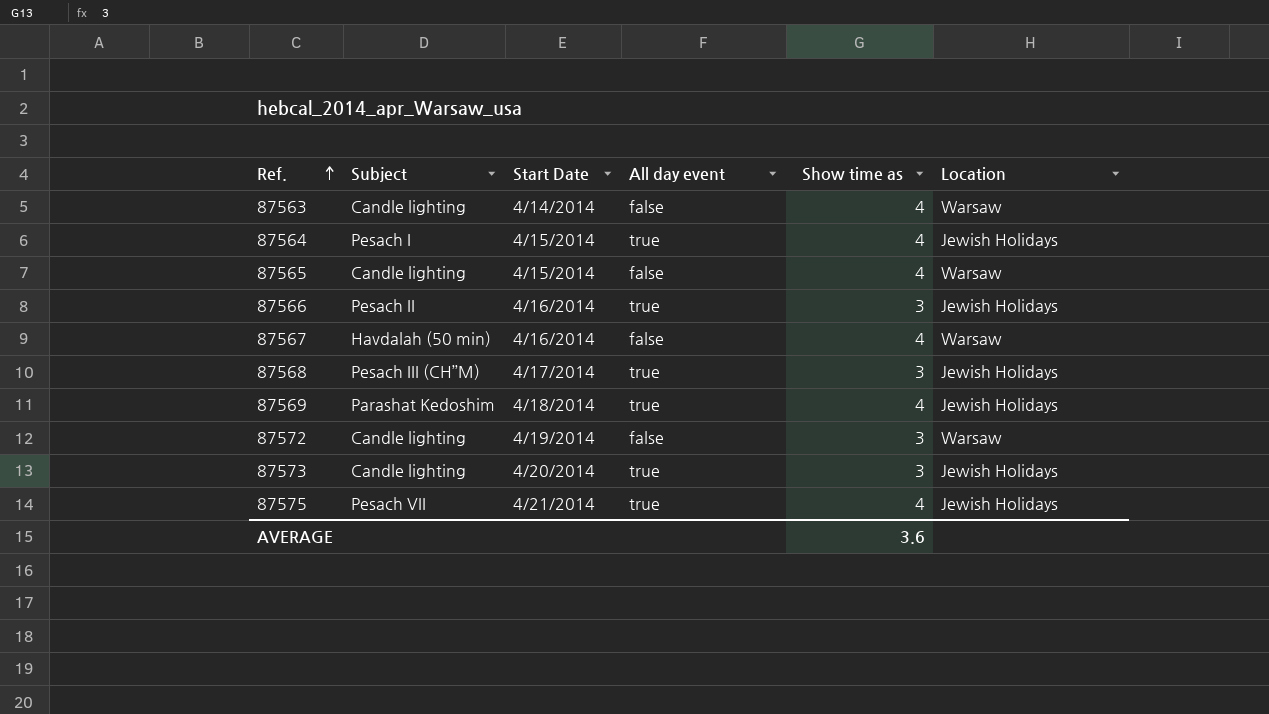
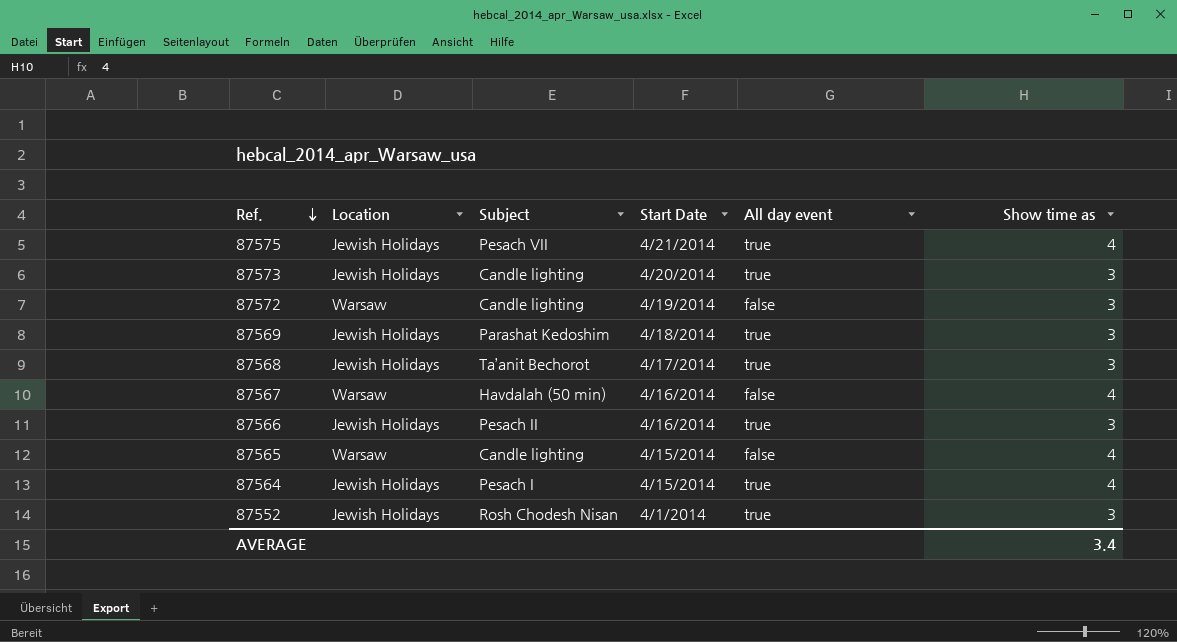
row order: Ref. ascending -> Ref. descending
column Location | position: 6 -> 2
row 87563: Candle lighting | 4/14/2014 | false | 4 | Warsaw -> none
87569 | Show time as: 4 -> 3
87568 | Subject: Pesach III (CH’’M) -> Ta’anit Bechorot
row 87552: none -> Jewish Holidays | Rosh Chodesh Nisan | 4/1/2014 | true | 3
AVERAGE | Show time as: 3.6 -> 3.4

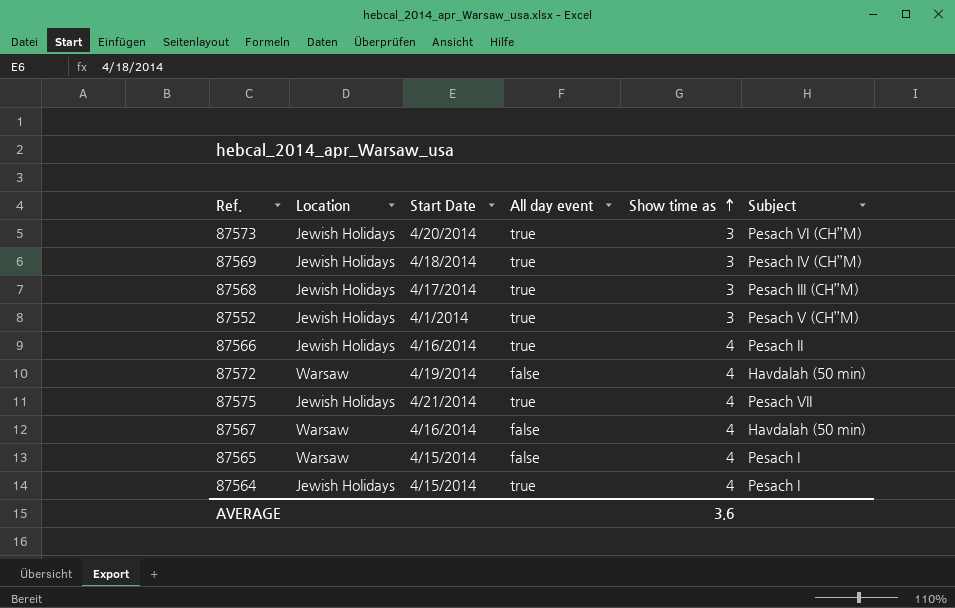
row order: Ref. descending -> Show time as ascending
column Subject | position: 3 -> 6
87573 | Subject: Candle lighting -> Pesach VI (CH’’M)
87569 | Subject: Parashat Kedoshim -> Pesach IV (CH’’M)
87568 | Subject: Ta’anit Bechorot -> Pesach III (CH’’M)
87552 | Subject: Rosh Chodesh Nisan -> Pesach V (CH’’M)
87566 | Show time as: 3 -> 4
87572 | Show time as: 3 -> 4
87572 | Subject: Candle lighting -> Havdalah (50 min)
87565 | Subject: Candle lighting -> Pesach I
AVERAGE | Show time as: 3.4 -> 3.6

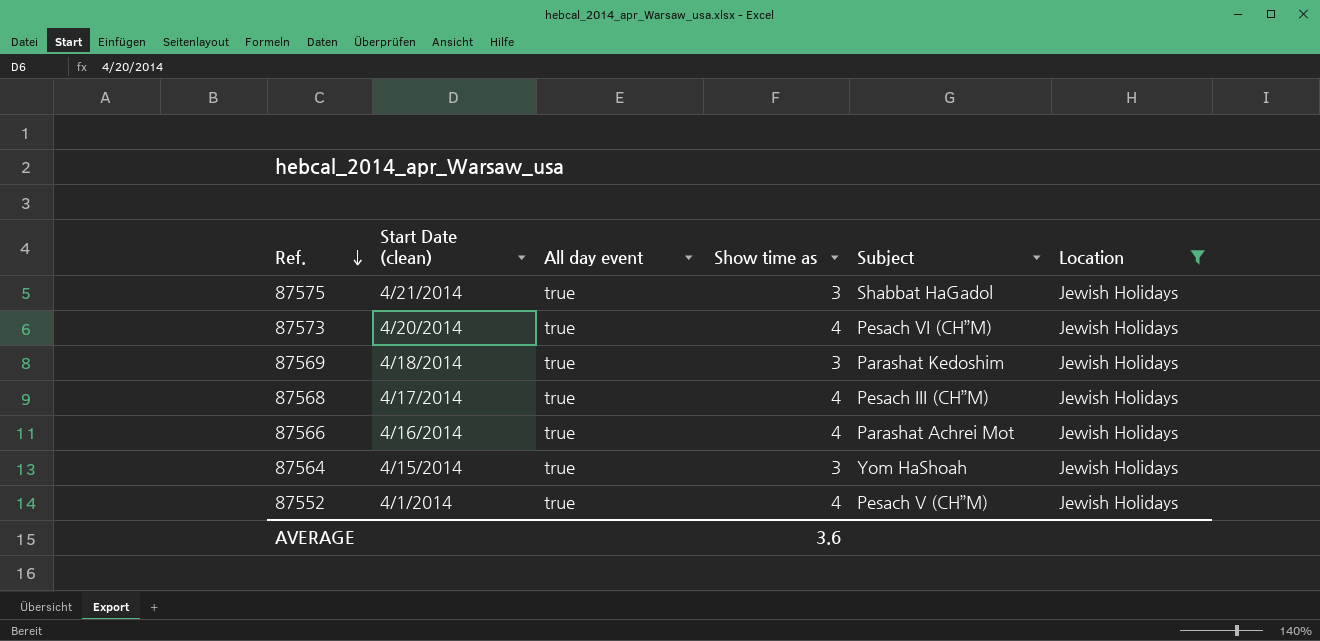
filter: none -> Location = Jewish Holidays
row order: Show time as ascending -> Ref. descending
column name: Start Date -> Start Date (clean)
column Location | position: 2 -> 6
87575 | Show time as: 4 -> 3
87575 | Subject: Pesach VII -> Shabbat HaGadol
87573 | Show time as: 3 -> 4
87569 | Subject: Pesach IV (CH’’M) -> Parashat Kedoshim
87568 | Show time as: 3 -> 4
87566 | Subject: Pesach II -> Parashat Achrei Mot
87564 | Show time as: 4 -> 3
87564 | Subject: Pesach I -> Yom HaShoah
87552 | Show time as: 3 -> 4

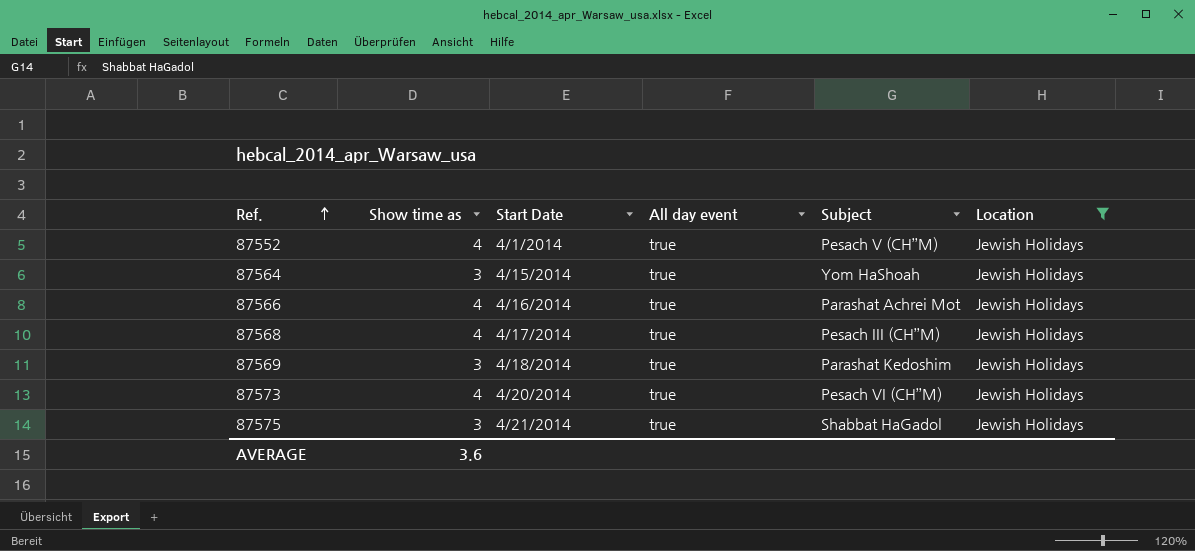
row order: Ref. descending -> Ref. ascending
column Show time as | position: 4 -> 2
column name: Start Date (clean) -> Start Date

